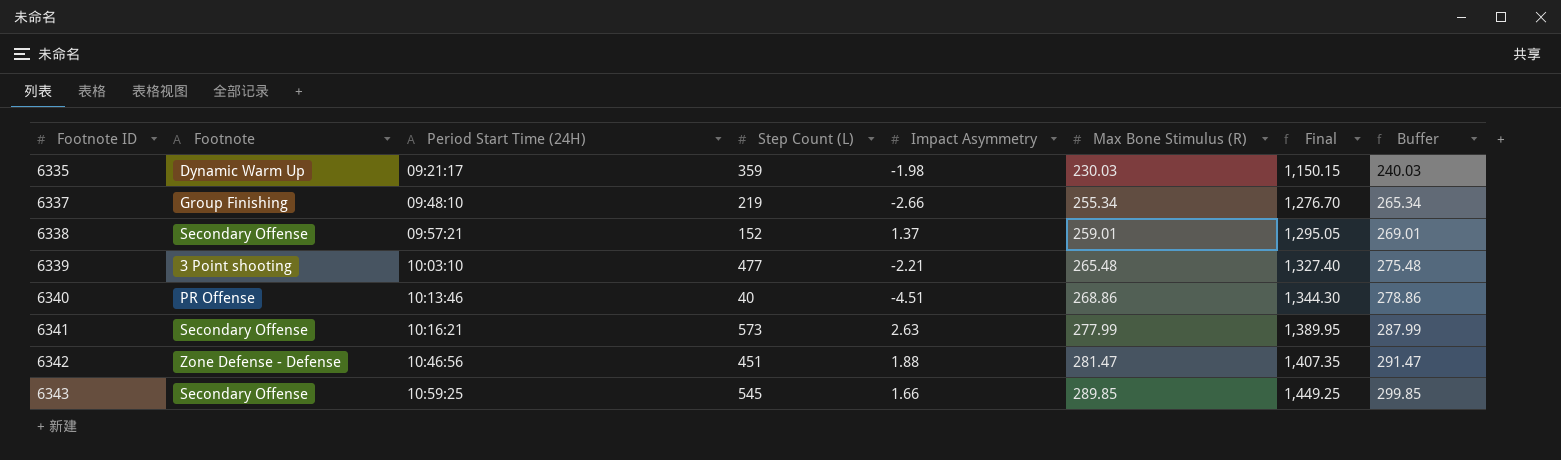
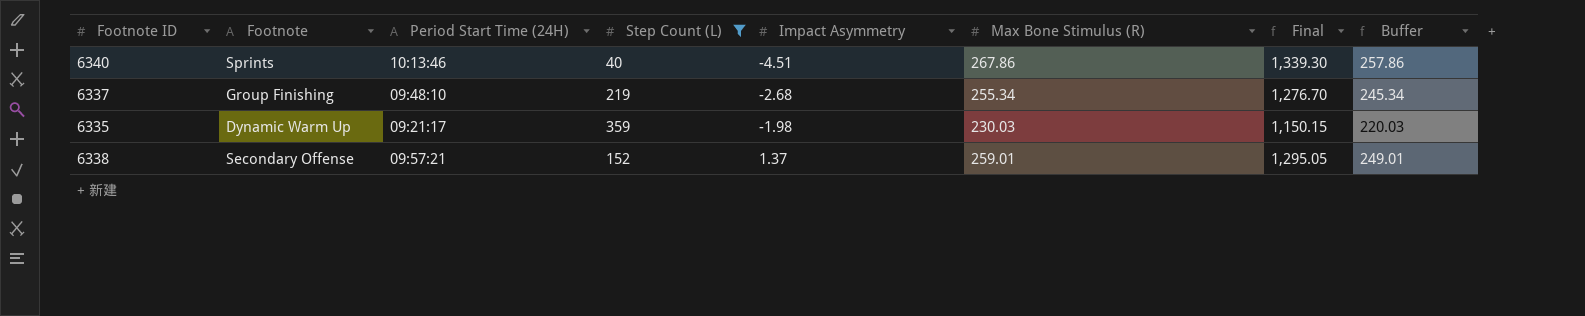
filter: none -> Step Count (L) <= 359
row order: Footnote ID ascending -> Impact Asymmetry ascending
column Buffer | formula: [Max Bone Stimulus (R)] + 10 -> [Max Bone Stimulus (R)] - 10
6340 | Footnote: PR Offense -> Sprints
6340 | Max Bone Stimulus (R): 268.86 -> 267.86
6340 | Final: 1,344.30 -> 1,339.30
6337 | Impact Asymmetry: -2.66 -> -2.68

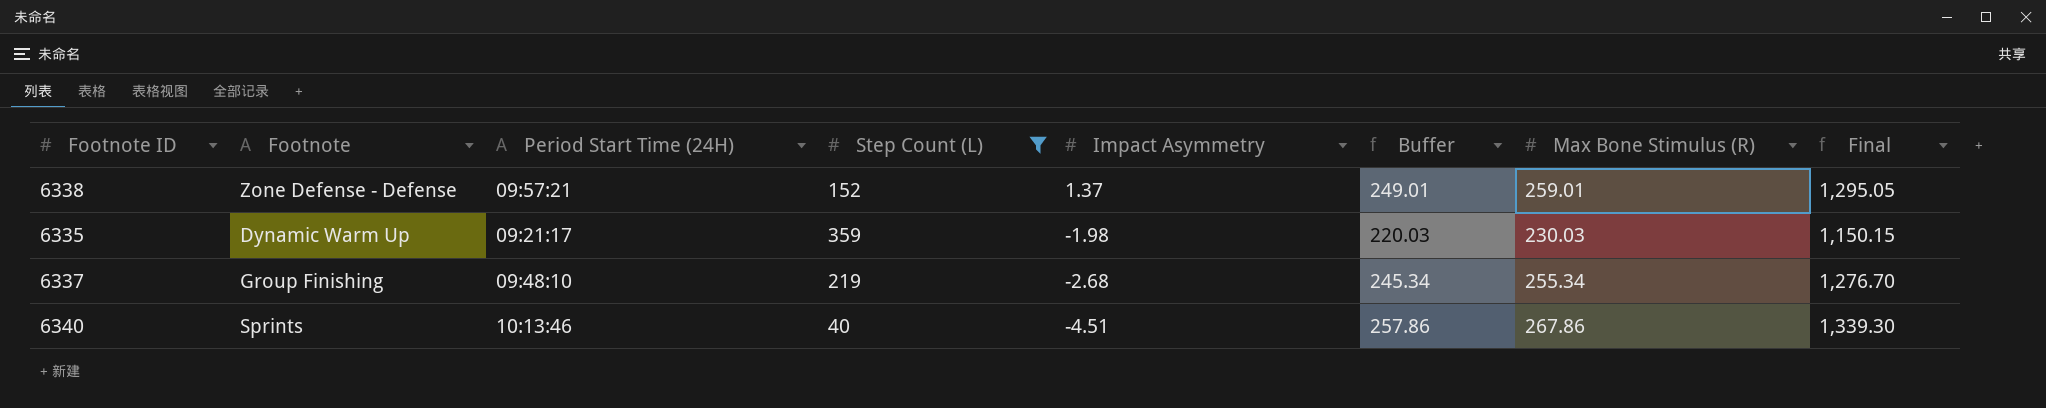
row order: Impact Asymmetry ascending -> Impact Asymmetry descending
column Buffer | position: 8 -> 6
6338 | Footnote: Secondary Offense -> Zone Defense - Defense

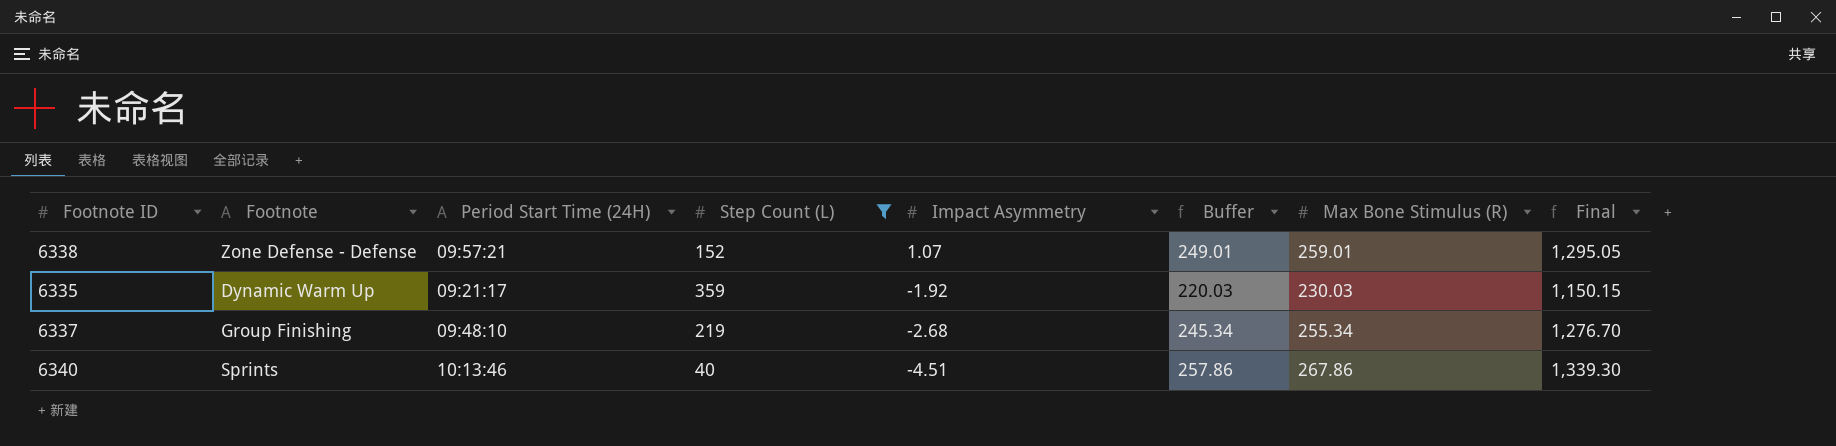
6338 | Impact Asymmetry: 1.37 -> 1.07
6335 | Impact Asymmetry: -1.98 -> -1.92

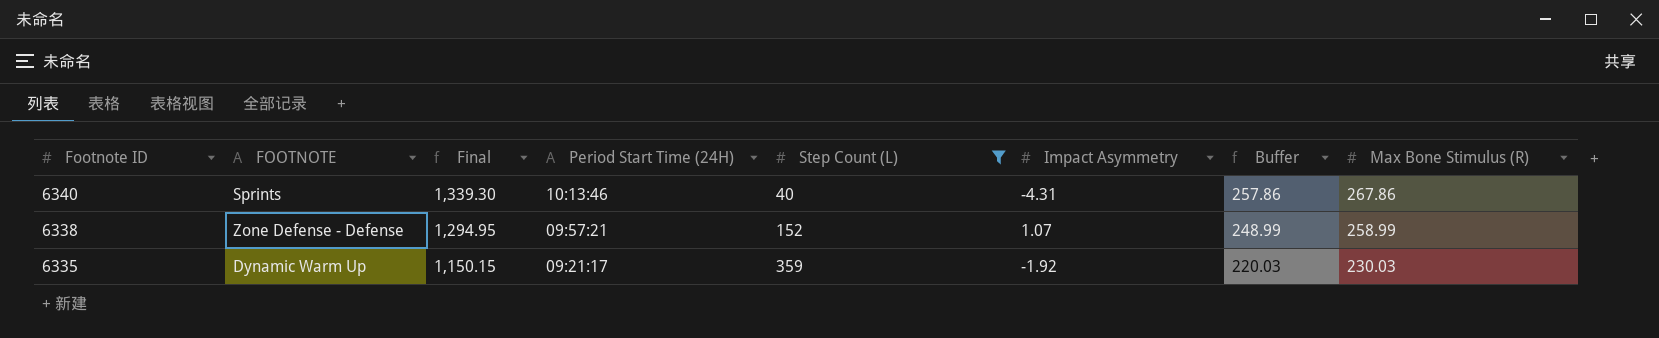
row order: Impact Asymmetry descending -> Footnote ID descending
column name: Footnote -> FOOTNOTE
column Final | position: 8 -> 3
row 6337: Group Finishing | 09:48:10 | 219 | -2.68 | 245.34 | 255.34 | 1,276.70 -> none
6340 | Impact Asymmetry: -4.51 -> -4.31
6338 | Final: 1,295.05 -> 1,294.95
6338 | Buffer: 249.01 -> 248.99
6338 | Max Bone Stimulus (R): 259.01 -> 258.99

